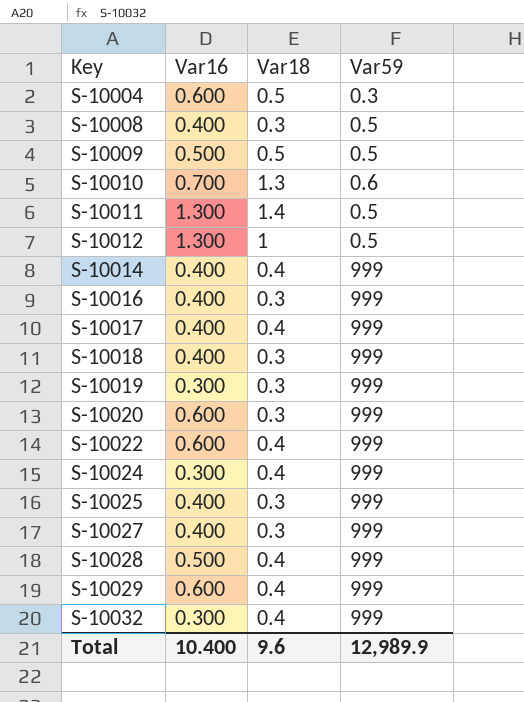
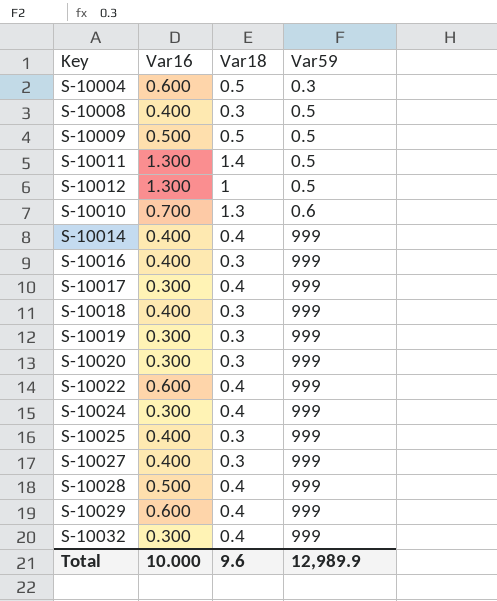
row order: Key ascending -> Var59 ascending
S-10017 | Var16: 0.400 -> 0.300
S-10020 | Var16: 0.600 -> 0.300
Total | Var16: 10.400 -> 10.000

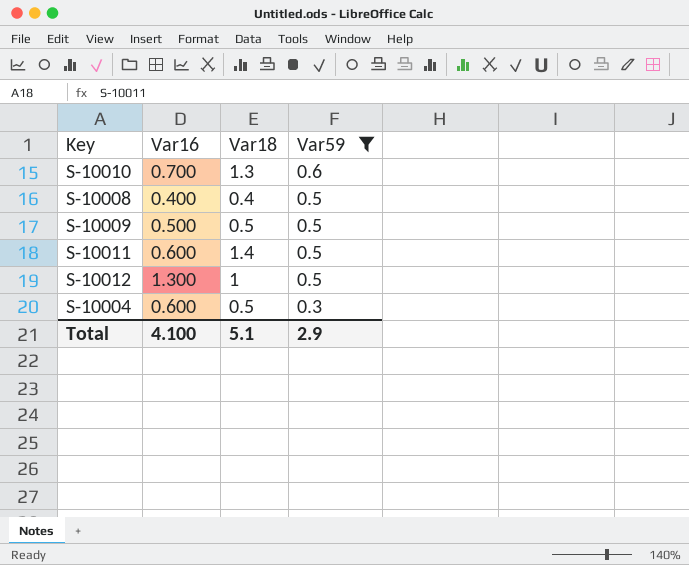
filter: none -> Var59 != 999
row order: Var59 ascending -> Var59 descending
S-10008 | Var18: 0.3 -> 0.4
S-10011 | Var16: 1.300 -> 0.600
Total | Var16: 10.000 -> 4.100
Total | Var18: 9.6 -> 5.1
Total | Var59: 12,989.9 -> 2.9

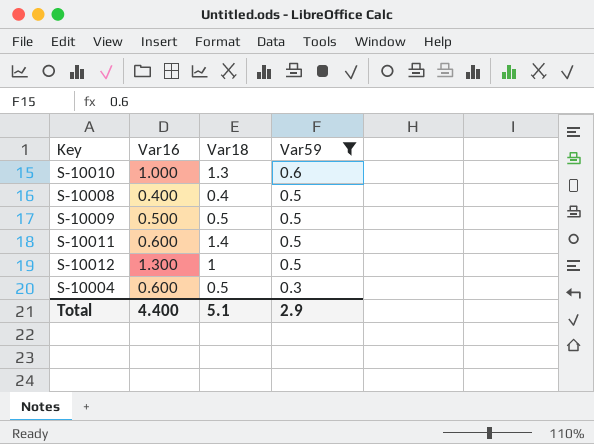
S-10010 | Var16: 0.700 -> 1.000
Total | Var16: 4.100 -> 4.400

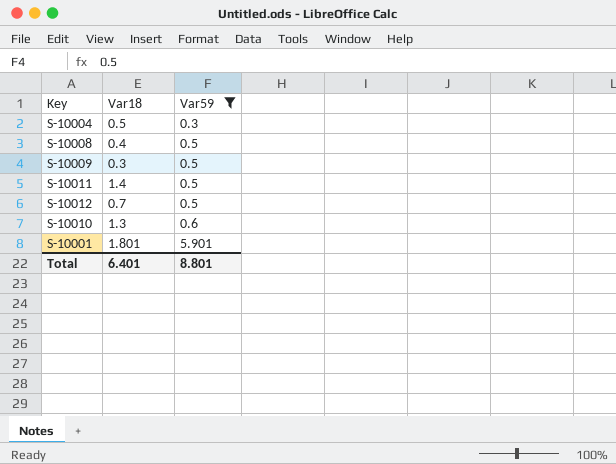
row order: Var59 descending -> Var59 ascending
column Var16 | position: 2 -> none
S-10009 | Var18: 0.5 -> 0.3
S-10012 | Var18: 1 -> 0.7
row S-10001: none -> 1.801 | 5.901
Total | Var18: 5.1 -> 6.401
Total | Var59: 2.9 -> 8.801

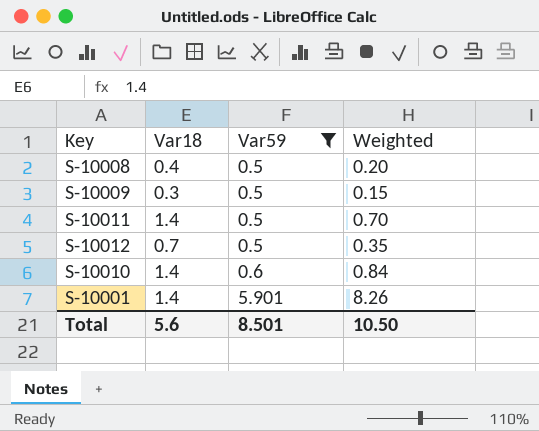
column Weighted | formula: none -> [Var18] * [Var59]
row S-10004: 0.5 | 0.3 -> none
S-10010 | Var18: 1.3 -> 1.4
S-10001 | Var18: 1.801 -> 1.4
Total | Var18: 6.401 -> 5.6
Total | Var59: 8.801 -> 8.501

